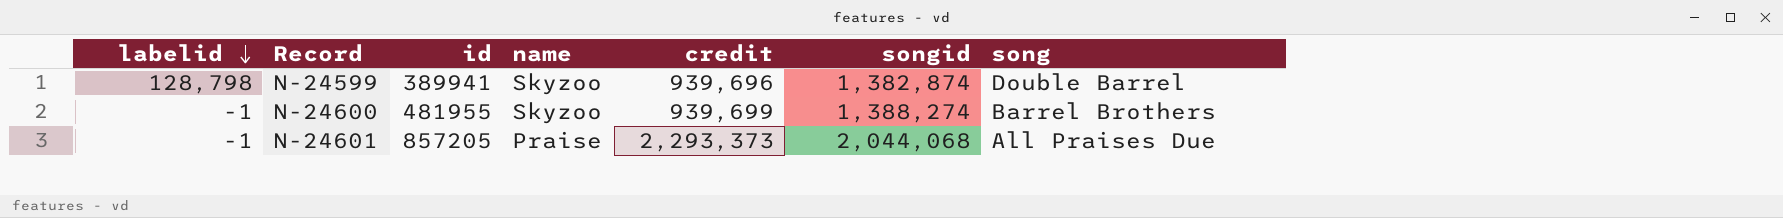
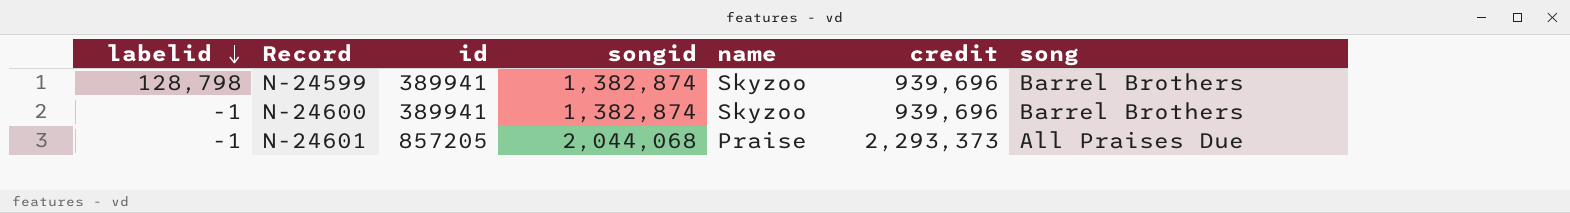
column songid | position: 6 -> 4
N-24599 | song: Double Barrel -> Barrel Brothers
N-24600 | id: 481955 -> 389941
N-24600 | songid: 1,388,274 -> 1,382,874
N-24600 | credit: 939,699 -> 939,696

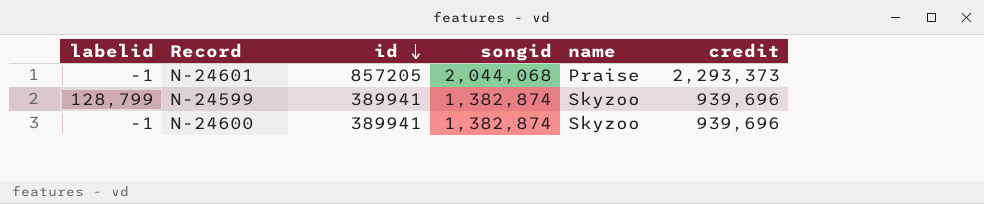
row order: labelid descending -> id descending
column song | position: 7 -> none
N-24599 | labelid: 128,798 -> 128,799

